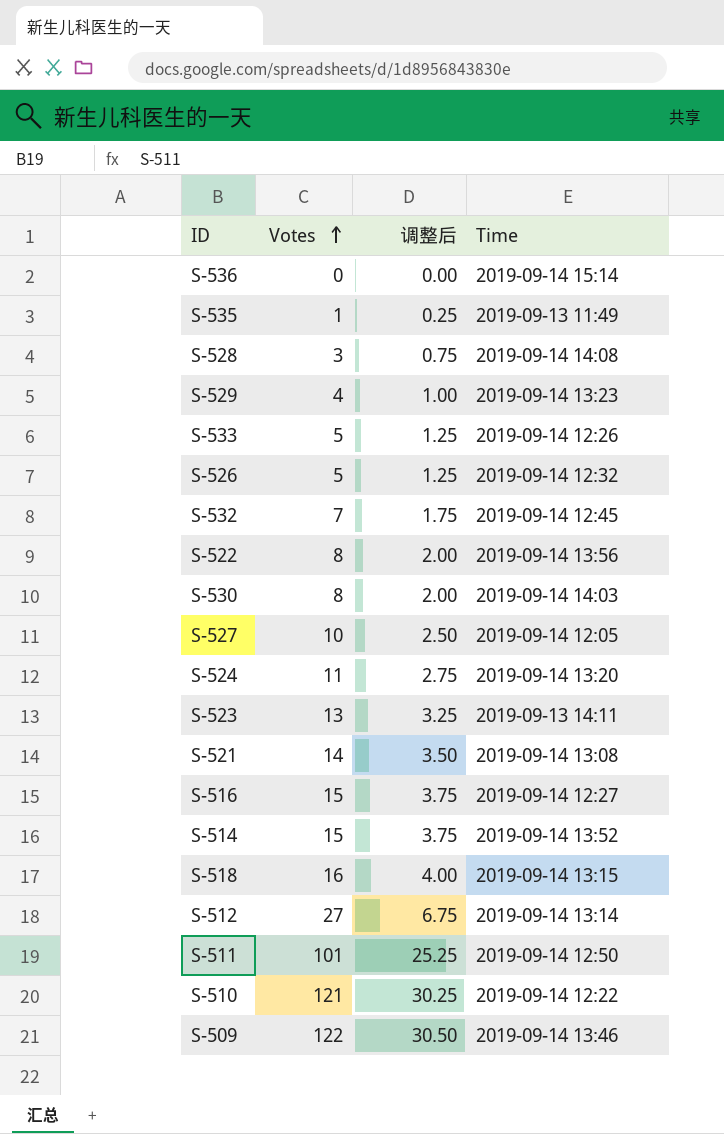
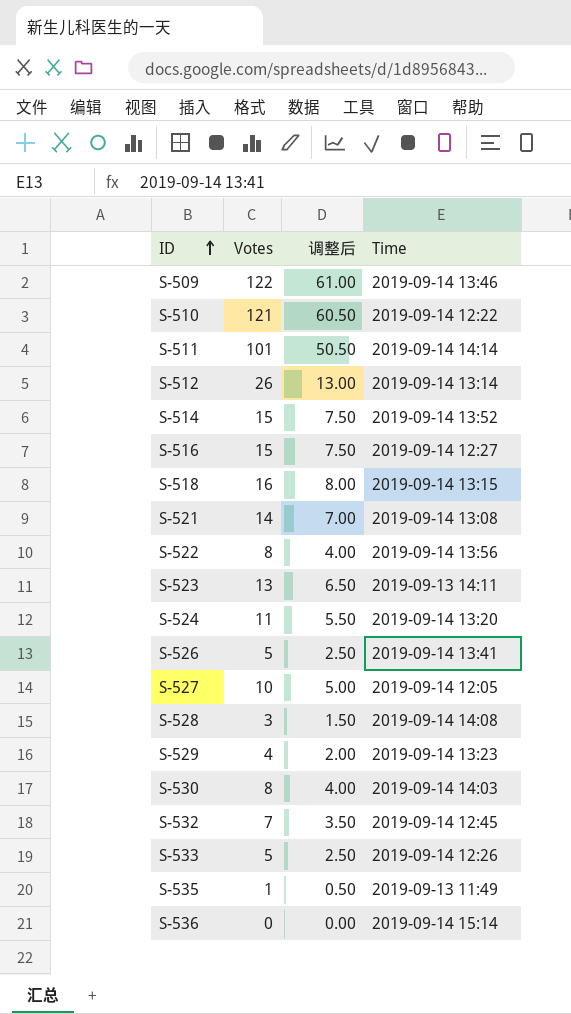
row order: Votes ascending -> ID ascending
column 调整后 | formula: [Votes] * 0.25 -> [Votes] * 0.5
S-511 | Time: 2019-09-14 12:50 -> 2019-09-14 14:14
S-512 | Votes: 27 -> 26
S-526 | Time: 2019-09-14 12:32 -> 2019-09-14 13:41

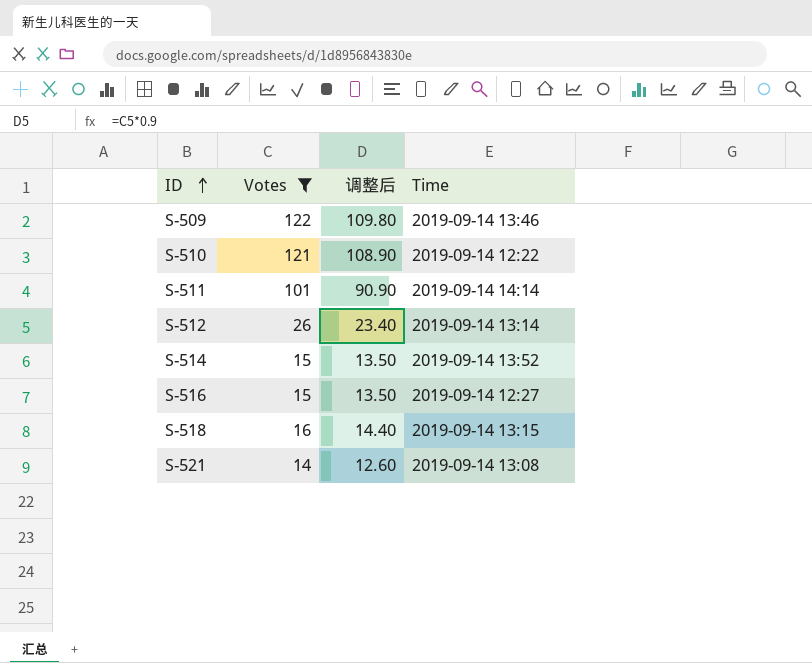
filter: none -> Votes >= 14
column 调整后 | formula: [Votes] * 0.5 -> [Votes] * 0.9

